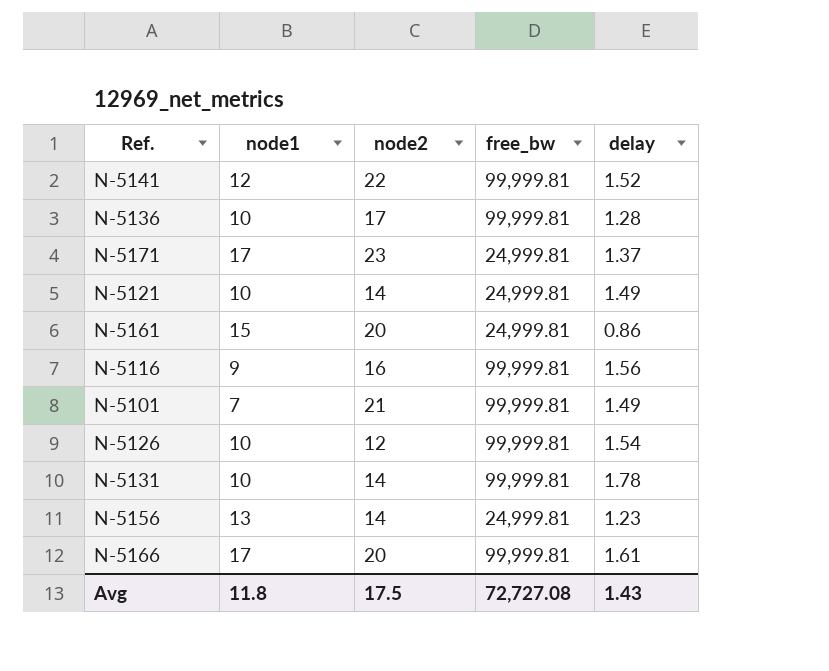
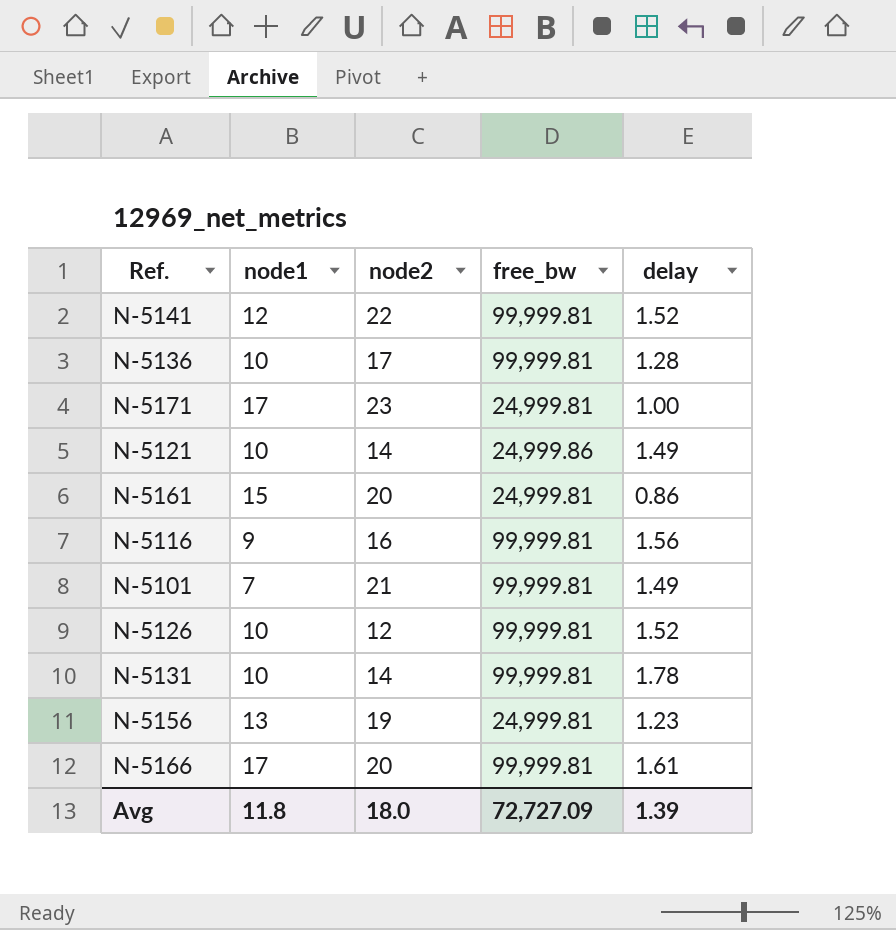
N-5171 | delay: 1.37 -> 1.00
N-5121 | free_bw: 24,999.81 -> 24,999.86
N-5126 | delay: 1.54 -> 1.52
N-5156 | node2: 14 -> 19
Avg | node2: 17.5 -> 18.0
Avg | free_bw: 72,727.08 -> 72,727.09
Avg | delay: 1.43 -> 1.39

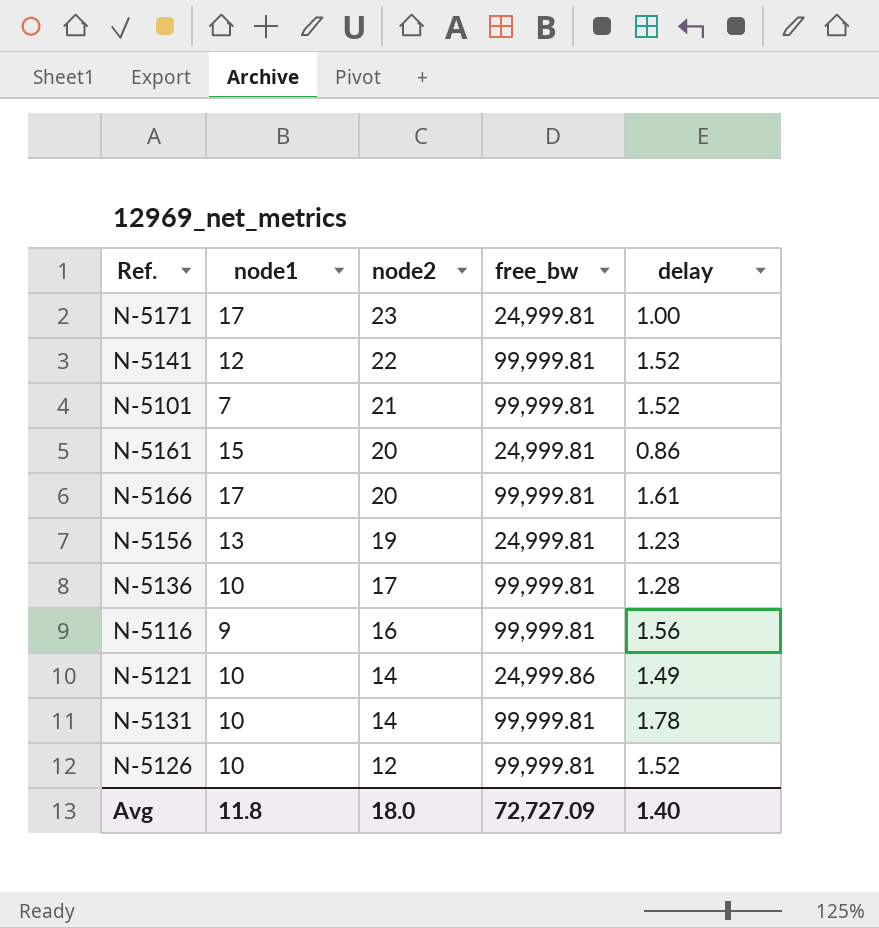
row order: none -> node2 descending
N-5101 | delay: 1.49 -> 1.52
Avg | delay: 1.39 -> 1.40

